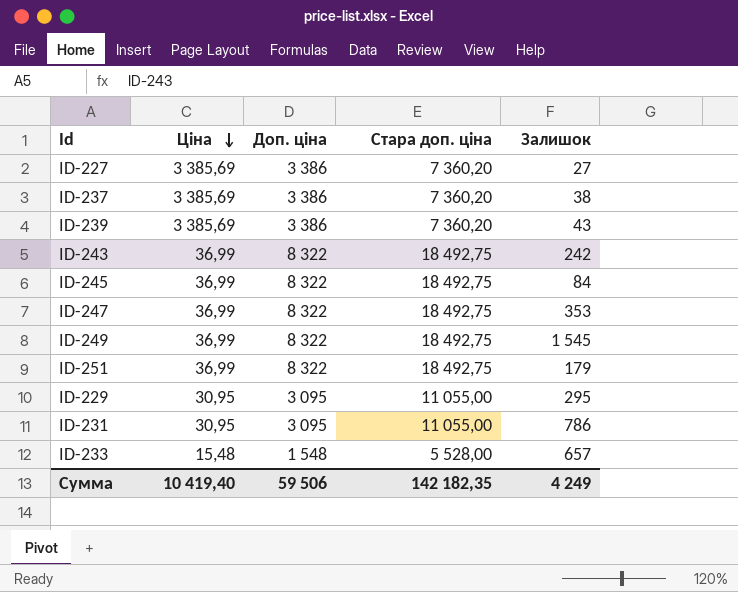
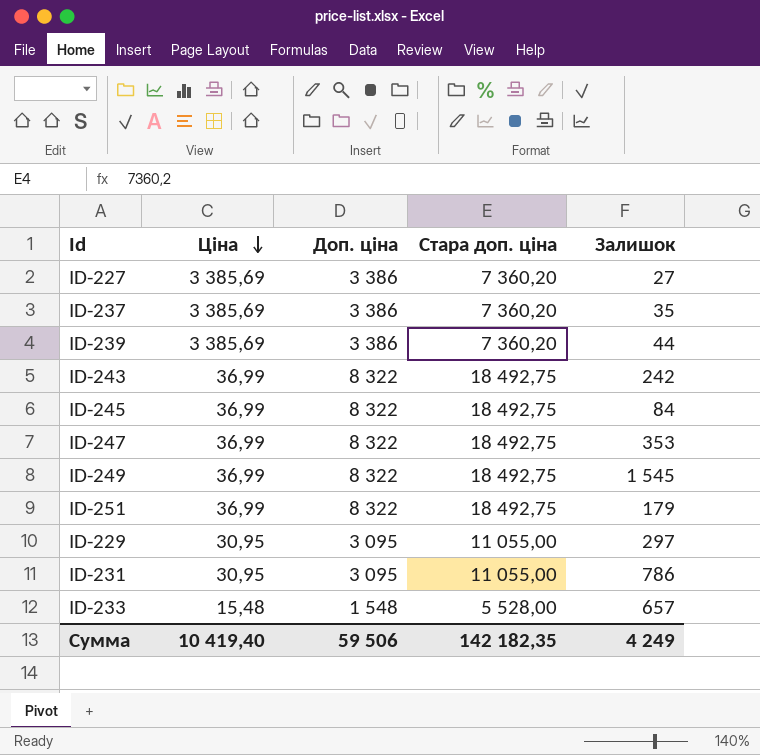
ID-237 | Залишок: 38 -> 35
ID-239 | Залишок: 43 -> 44
ID-229 | Залишок: 295 -> 297

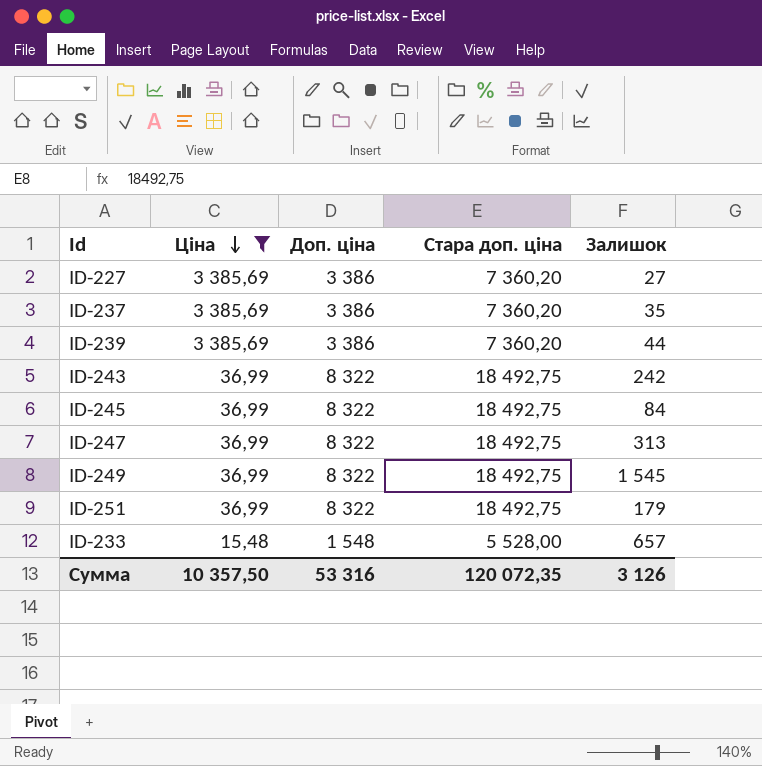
filter: none -> Ціна != 30,95
ID-247 | Залишок: 353 -> 313
Сумма | Ціна: 10 419,40 -> 10 357,50
Сумма | Доп. ціна: 59 506 -> 53 316
Сумма | Стара доп. ціна: 142 182,35 -> 120 072,35
Сумма | Залишок: 4 249 -> 3 126

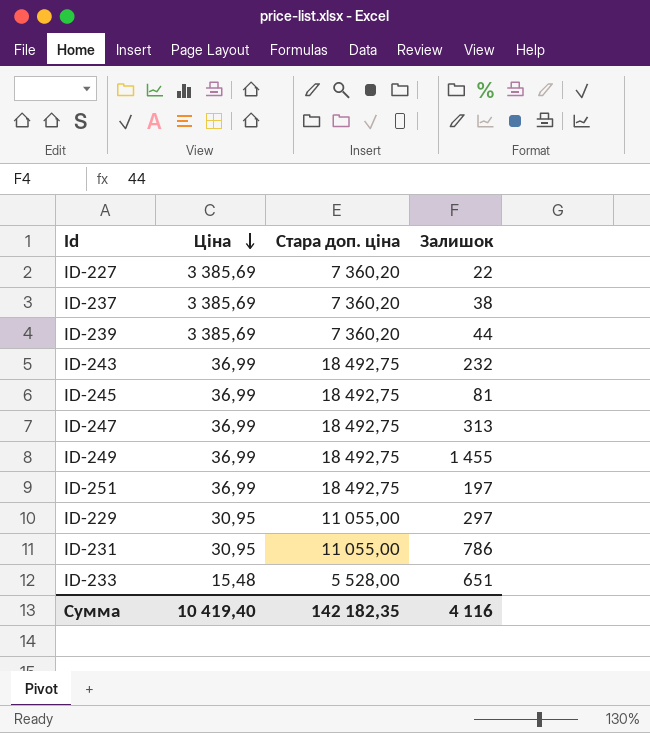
filter: Ціна != 30,95 -> none
column Доп. ціна | position: 3 -> none
ID-227 | Залишок: 27 -> 22
ID-237 | Залишок: 35 -> 38
ID-243 | Залишок: 242 -> 232
ID-245 | Залишок: 84 -> 81
ID-249 | Залишок: 1 545 -> 1 455
ID-251 | Залишок: 179 -> 197
ID-233 | Залишок: 657 -> 651
Сумма | Ціна: 10 357,50 -> 10 419,40
Сумма | Стара доп. ціна: 120 072,35 -> 142 182,35
Сумма | Залишок: 3 126 -> 4 116

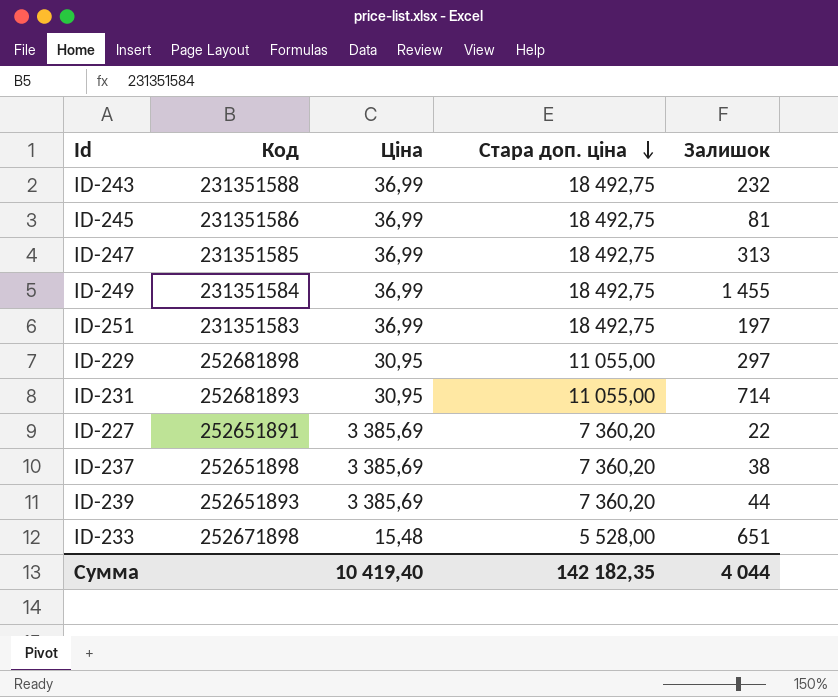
row order: Ціна descending -> Стара доп. ціна descending
column Код | position: none -> 2
ID-231 | Залишок: 786 -> 714
Сумма | Залишок: 4 116 -> 4 044

